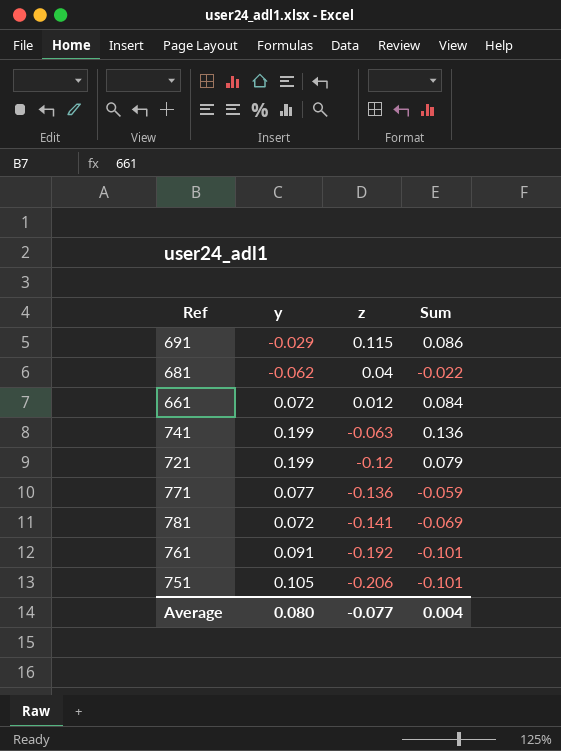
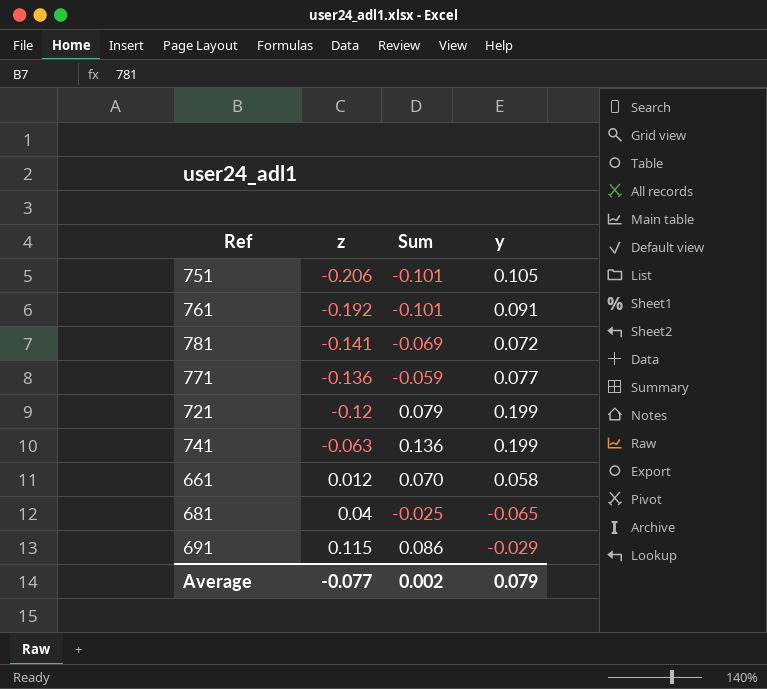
row order: z descending -> z ascending
column y | position: 2 -> 4
661 | Sum: 0.084 -> 0.070
661 | y: 0.072 -> 0.058
681 | Sum: -0.022 -> -0.025
681 | y: -0.062 -> -0.065
Average | Sum: 0.004 -> 0.002
Average | y: 0.080 -> 0.079

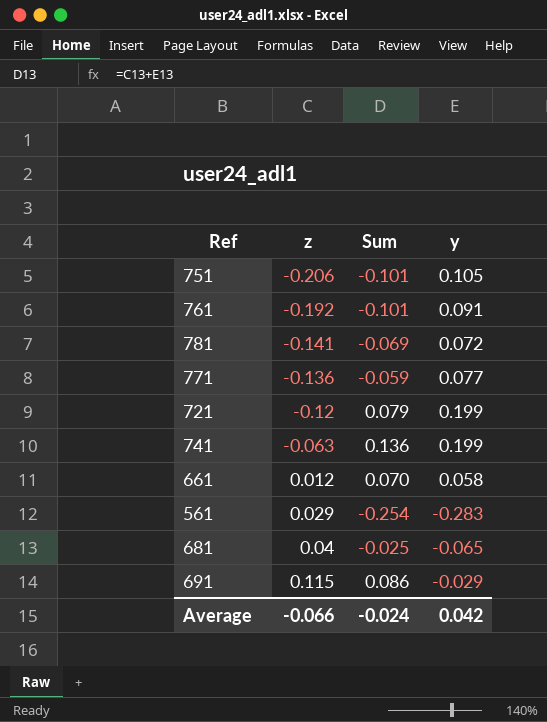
row 561: none -> 0.029 | -0.254 | -0.283
Average | z: -0.077 -> -0.066
Average | Sum: 0.002 -> -0.024
Average | y: 0.079 -> 0.042

